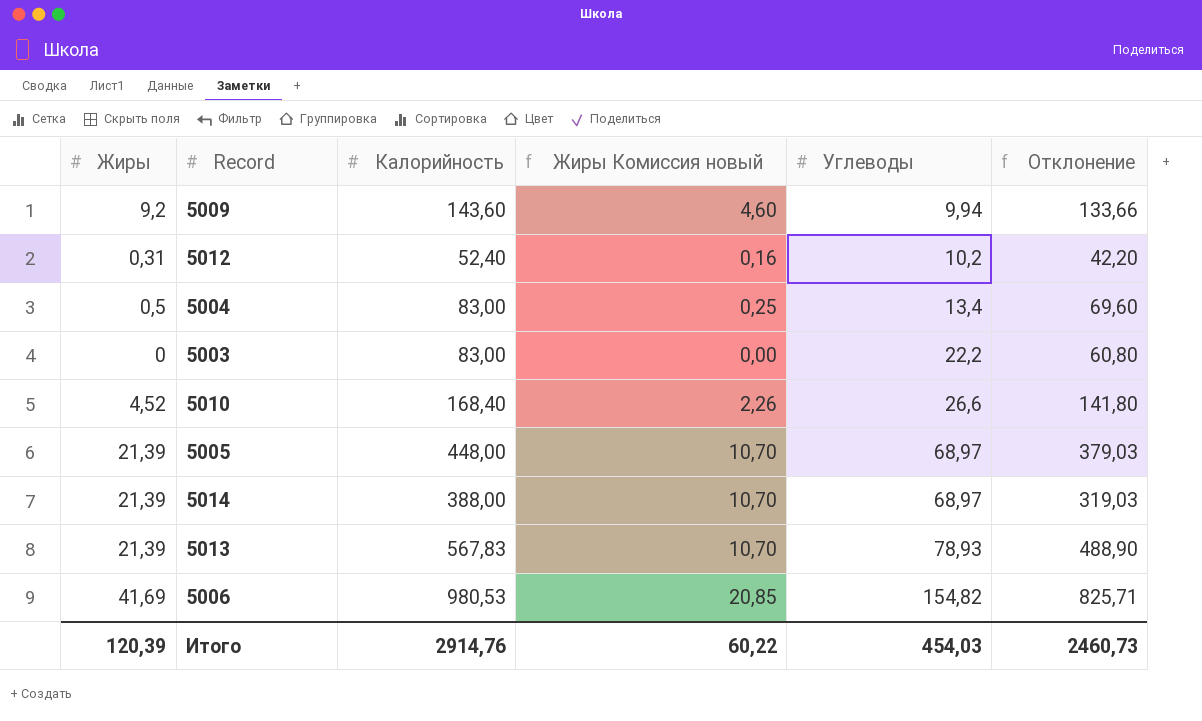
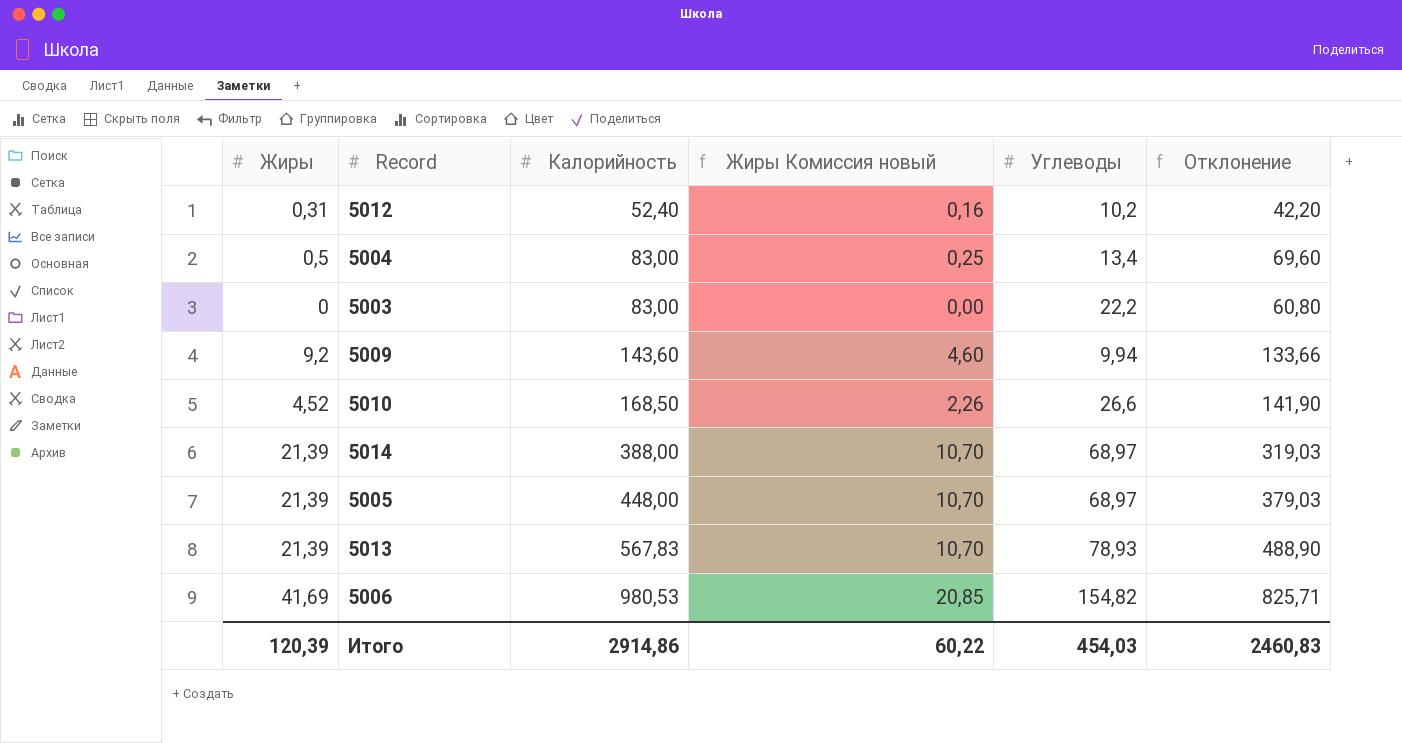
row order: Углеводы ascending -> Калорийность ascending
5010 | Калорийность: 168,40 -> 168,50
5010 | Отклонение: 141,80 -> 141,90
Итого | Калорийность: 2914,76 -> 2914,86
Итого | Отклонение: 2460,73 -> 2460,83

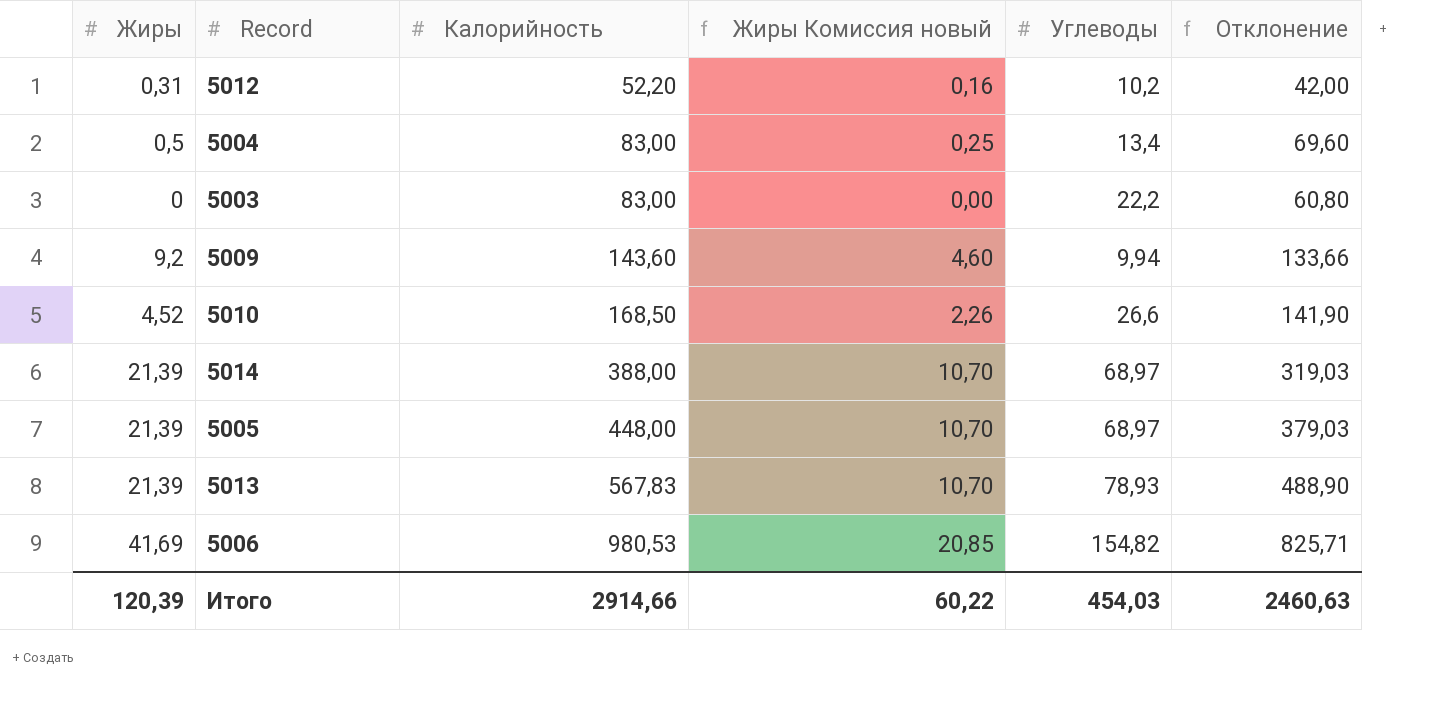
5012 | Калорийность: 52,40 -> 52,20
5012 | Отклонение: 42,20 -> 42,00
Итого | Калорийность: 2914,86 -> 2914,66
Итого | Отклонение: 2460,83 -> 2460,63

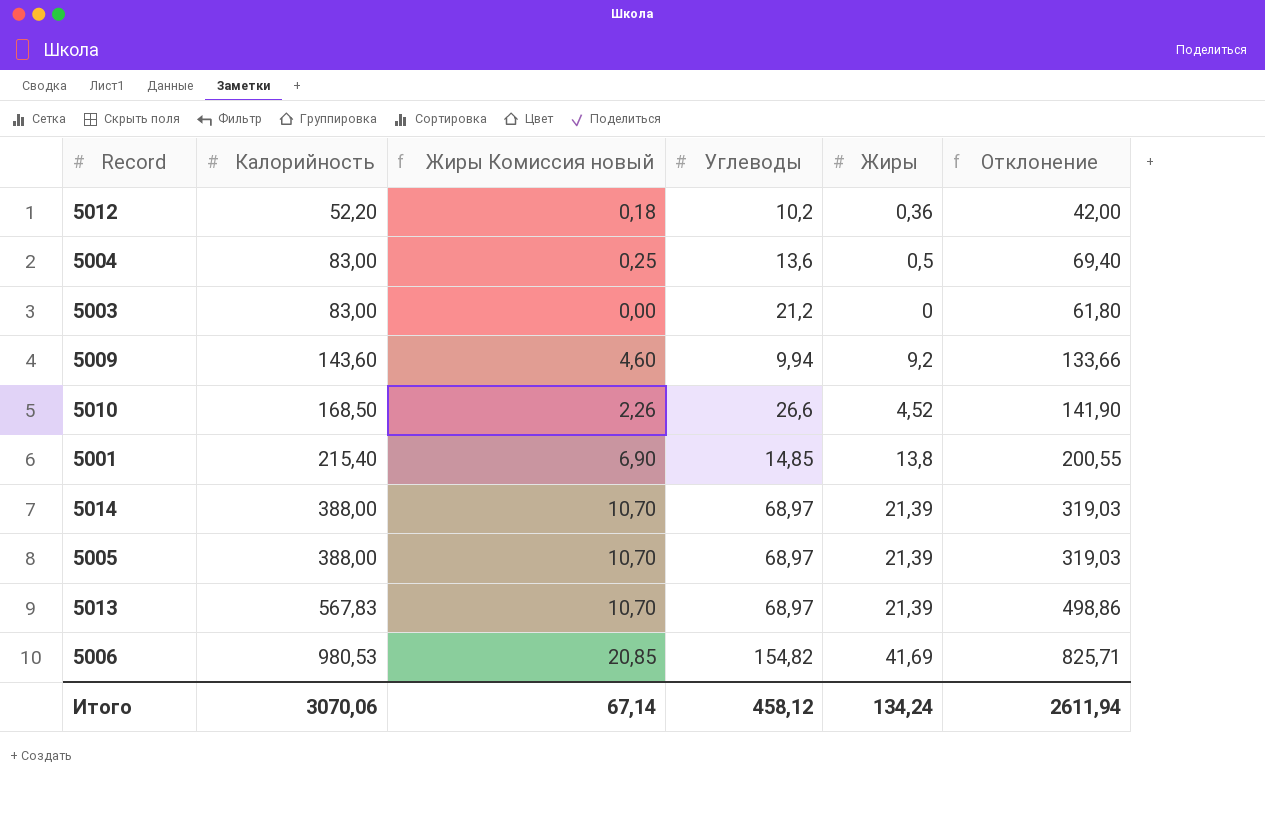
column Жиры | position: 1 -> 5
5012 | Жиры Комиссия новый: 0,16 -> 0,18
5012 | Жиры: 0,31 -> 0,36
5004 | Углеводы: 13,4 -> 13,6
5004 | Отклонение: 69,60 -> 69,40
5003 | Углеводы: 22,2 -> 21,2
5003 | Отклонение: 60,80 -> 61,80
row 5001: none -> 215,40 | 6,90 | 14,85 | 13,8 | 200,55
5005 | Калорийность: 448,00 -> 388,00
5005 | Отклонение: 379,03 -> 319,03
5013 | Углеводы: 78,93 -> 68,97
5013 | Отклонение: 488,90 -> 498,86
Итого | Калорийность: 2914,66 -> 3070,06
Итого | Жиры Комиссия новый: 60,22 -> 67,14
Итого | Углеводы: 454,03 -> 458,12
Итого | Жиры: 120,39 -> 134,24
Итого | Отклонение: 2460,63 -> 2611,94

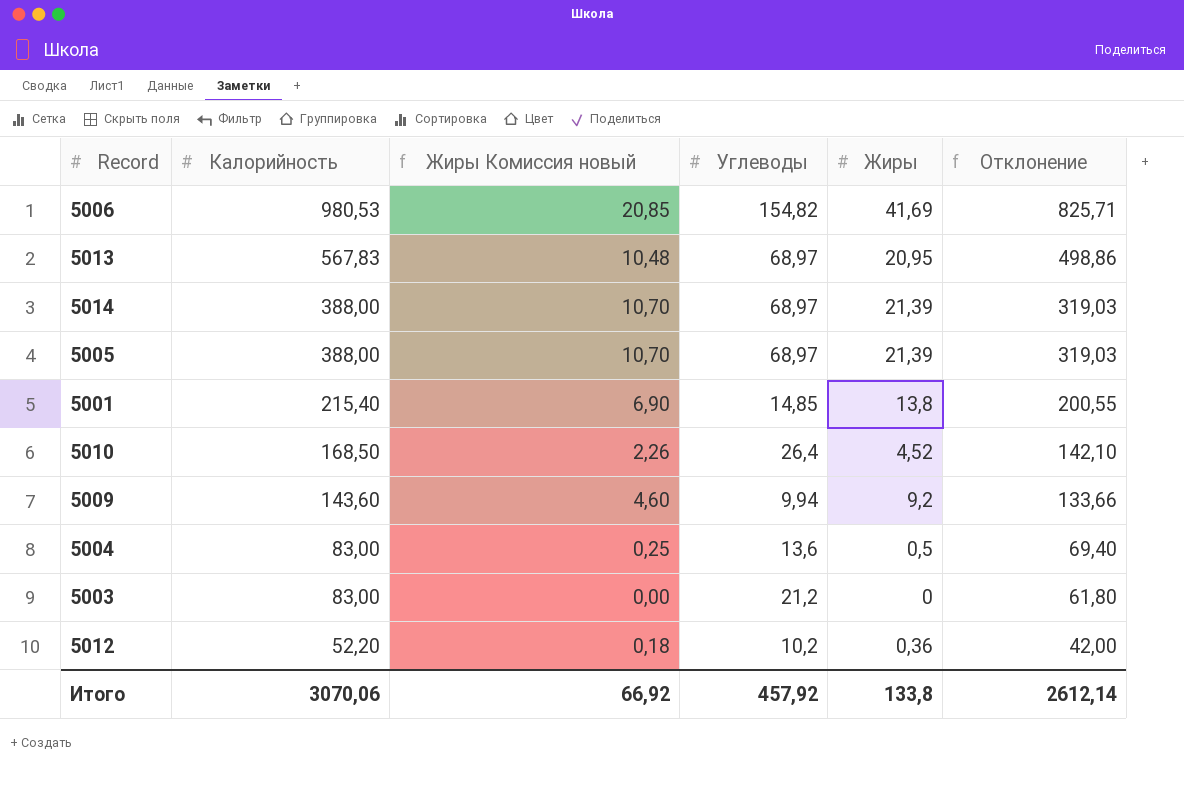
row order: Калорийность ascending -> Калорийность descending
5013 | Жиры Комиссия новый: 10,70 -> 10,48
5013 | Жиры: 21,39 -> 20,95
5010 | Углеводы: 26,6 -> 26,4
5010 | Отклонение: 141,90 -> 142,10
Итого | Жиры Комиссия новый: 67,14 -> 66,92
Итого | Углеводы: 458,12 -> 457,92
Итого | Жиры: 134,24 -> 133,8
Итого | Отклонение: 2611,94 -> 2612,14

